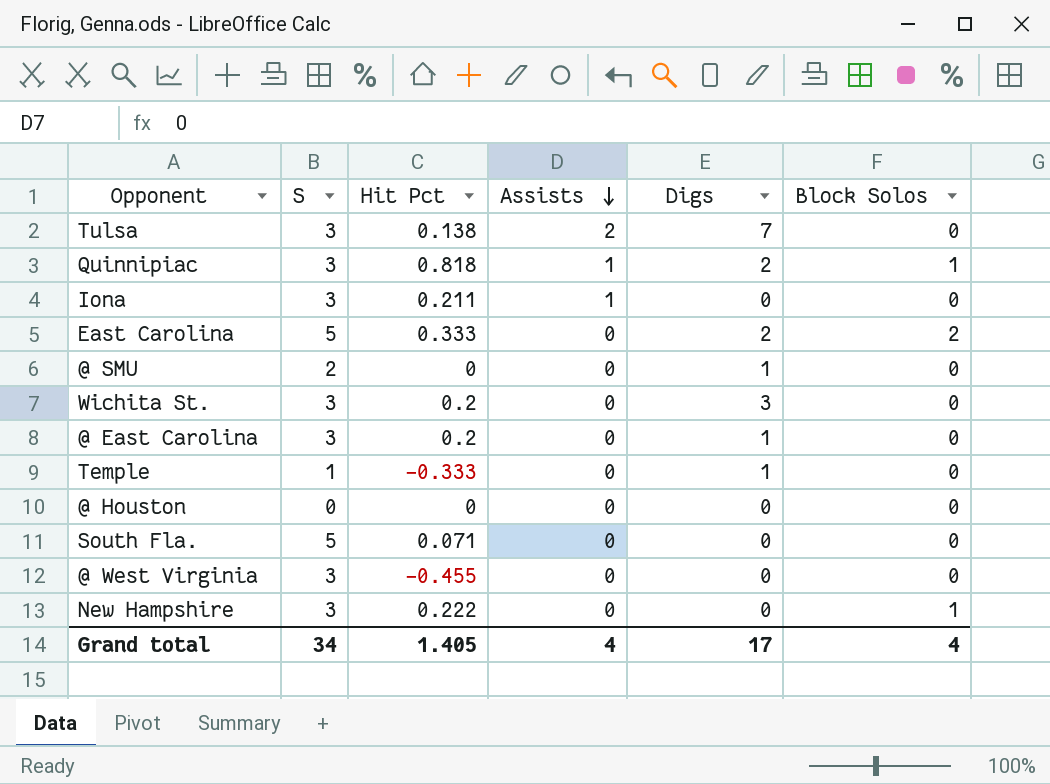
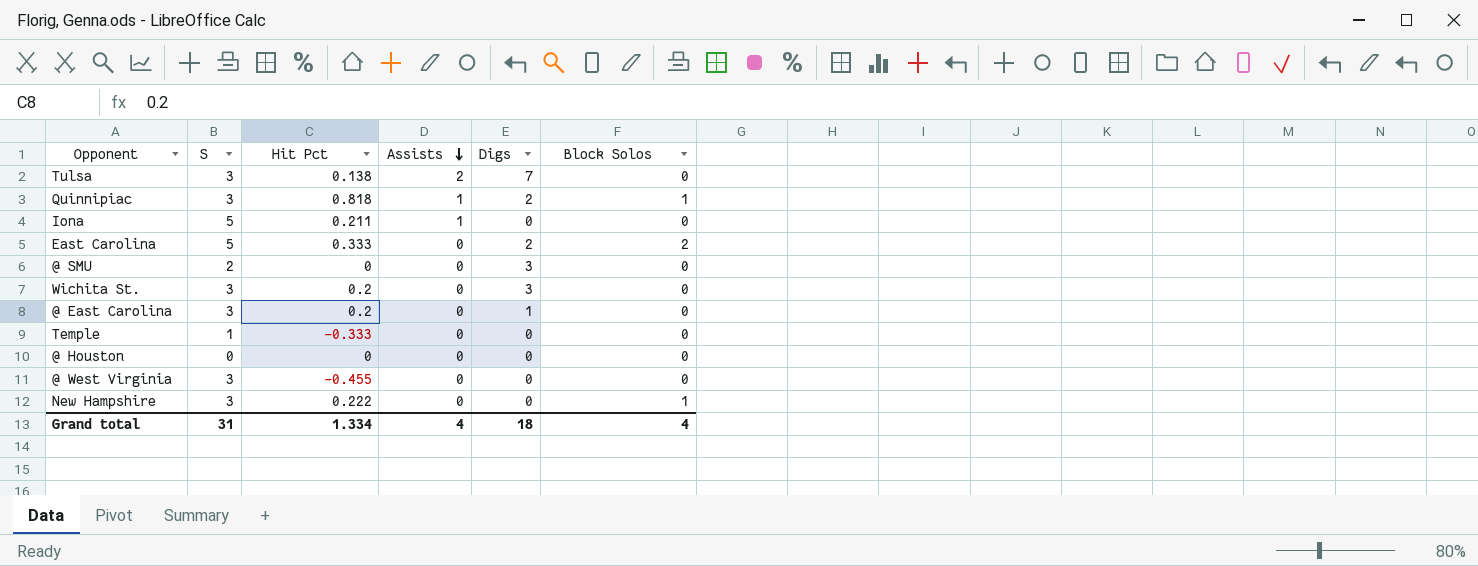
row South Fla.: 5 | 0.071 | 0 | 0 | 0 -> none
Iona | S: 3 -> 5
@ SMU | Digs: 1 -> 3
Temple | Digs: 1 -> 0
Grand total | S: 34 -> 31
Grand total | Hit Pct: 1.405 -> 1.334
Grand total | Digs: 17 -> 18

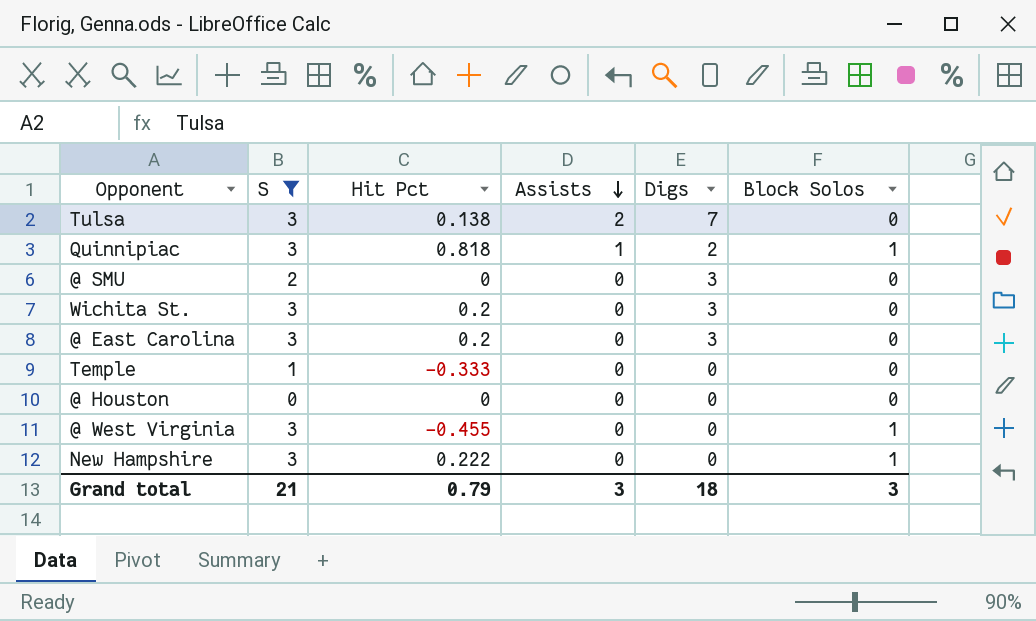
filter: none -> S != 5
@ East Carolina | Digs: 1 -> 3
@ West Virginia | Block Solos: 0 -> 1
Grand total | S: 31 -> 21
Grand total | Hit Pct: 1.334 -> 0.79
Grand total | Assists: 4 -> 3
Grand total | Block Solos: 4 -> 3

